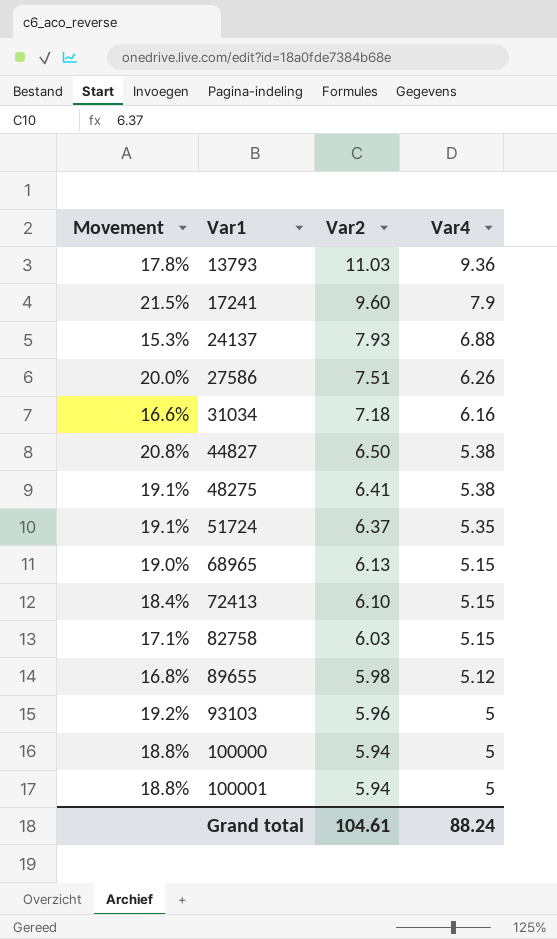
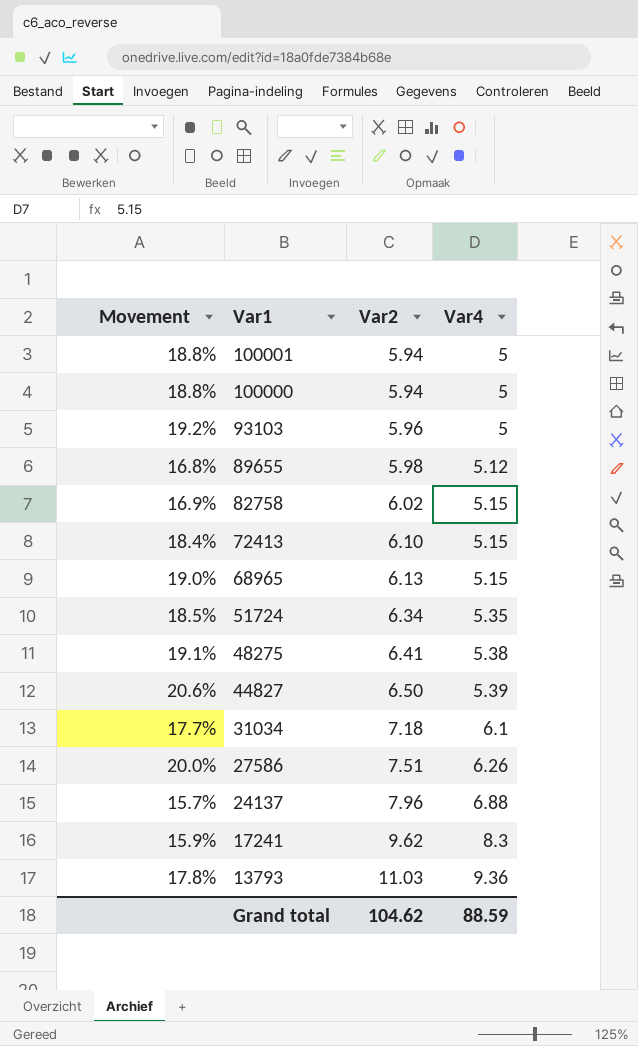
row order: Var1 ascending -> Var1 descending
82758 | Movement: 17.1% -> 16.9%
82758 | Var2: 6.03 -> 6.02
51724 | Movement: 19.1% -> 18.5%
51724 | Var2: 6.37 -> 6.34
44827 | Movement: 20.8% -> 20.6%
44827 | Var4: 5.38 -> 5.39
31034 | Movement: 16.6% -> 17.7%
31034 | Var4: 6.16 -> 6.1
24137 | Movement: 15.3% -> 15.7%
24137 | Var2: 7.93 -> 7.96
17241 | Movement: 21.5% -> 15.9%
17241 | Var2: 9.60 -> 9.62
17241 | Var4: 7.9 -> 8.3
Grand total | Var2: 104.61 -> 104.62
Grand total | Var4: 88.24 -> 88.59

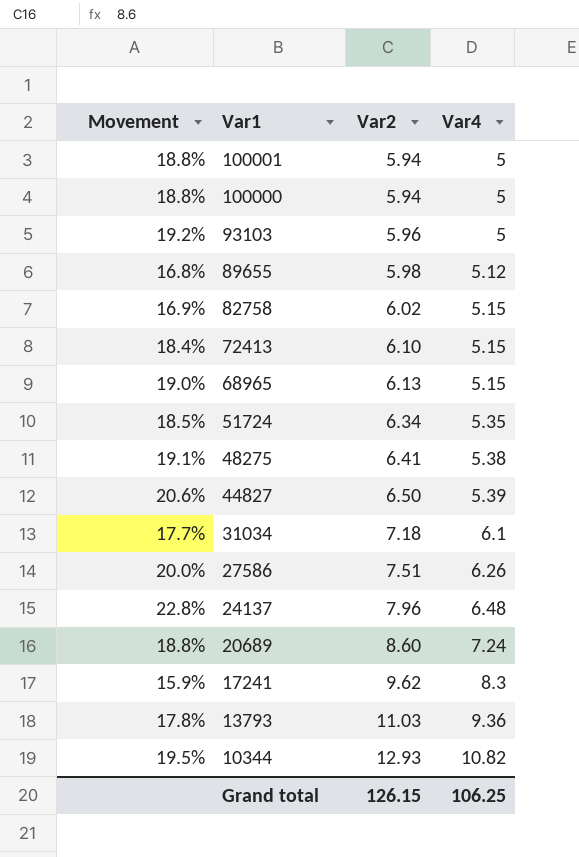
24137 | Movement: 15.7% -> 22.8%
24137 | Var4: 6.88 -> 6.48
row 20689: none -> 18.8% | 8.60 | 7.24
row 10344: none -> 19.5% | 12.93 | 10.82
Grand total | Var2: 104.62 -> 126.15
Grand total | Var4: 88.59 -> 106.25

